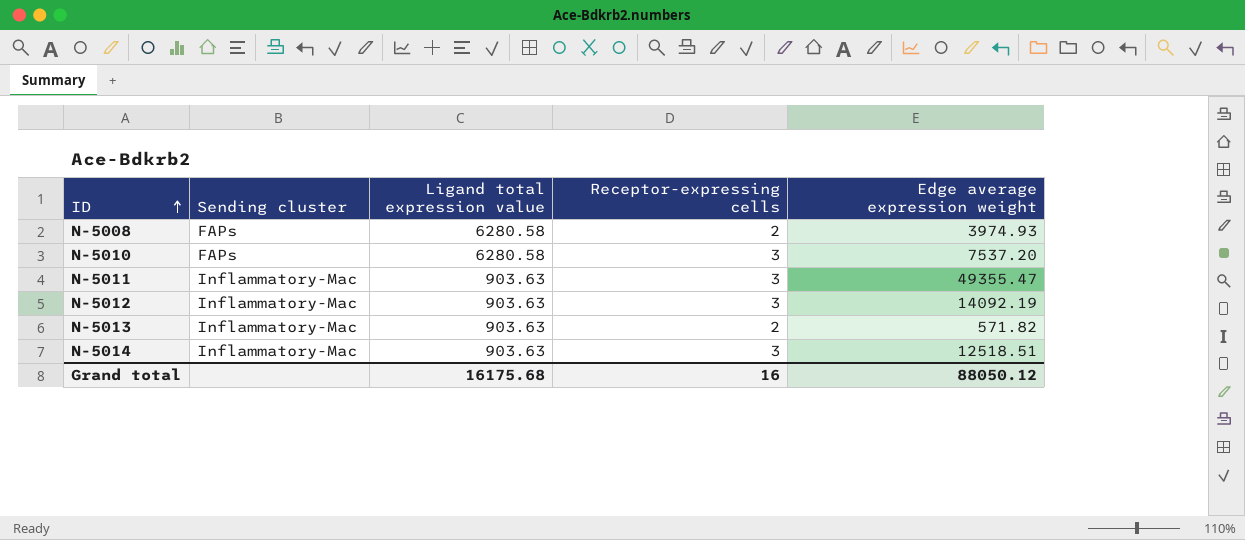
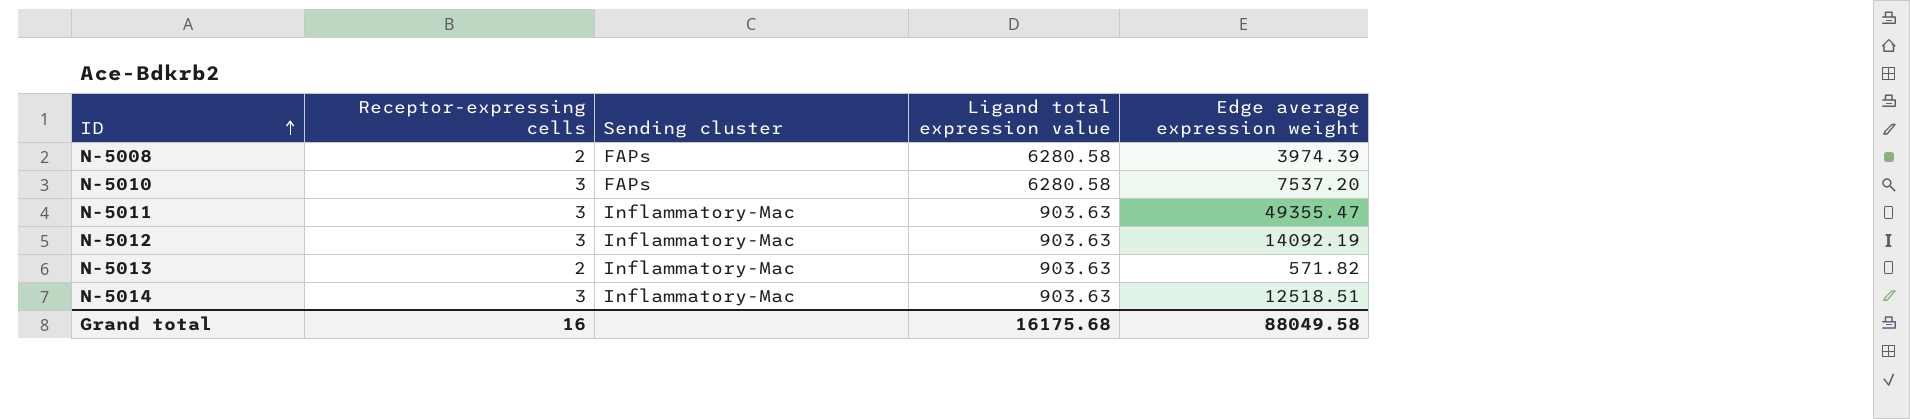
column Receptor-expressing cells | position: 4 -> 2
N-5008 | Edge average expression weight: 3974.93 -> 3974.39
Grand total | Edge average expression weight: 88050.12 -> 88049.58

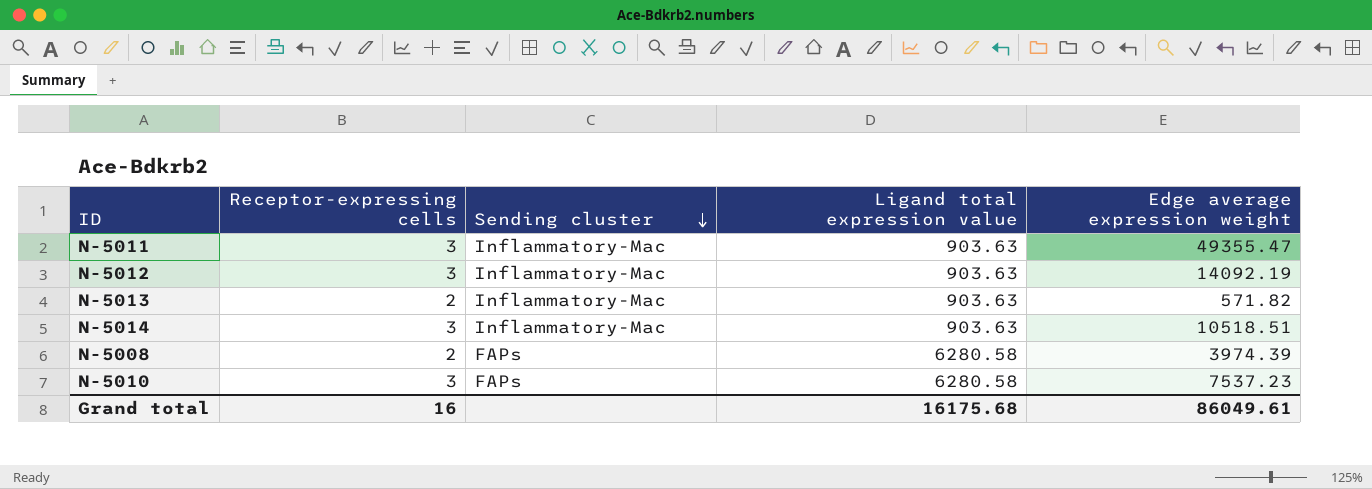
row order: ID ascending -> Sending cluster descending
N-5014 | Edge average expression weight: 12518.51 -> 10518.51
N-5010 | Edge average expression weight: 7537.20 -> 7537.23
Grand total | Edge average expression weight: 88049.58 -> 86049.61

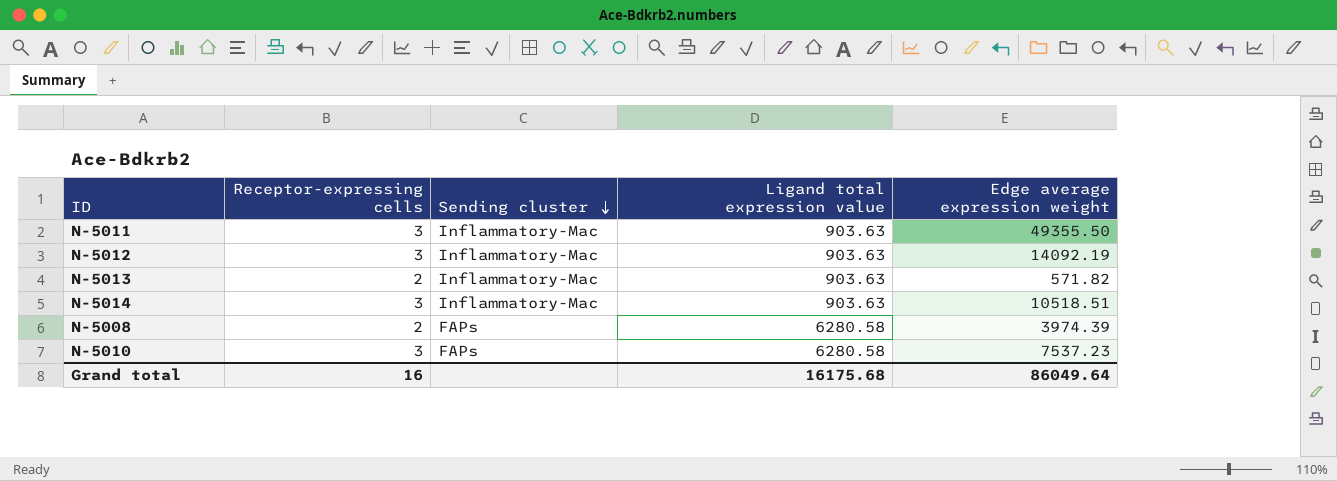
N-5011 | Edge average expression weight: 49355.47 -> 49355.50
Grand total | Edge average expression weight: 86049.61 -> 86049.64

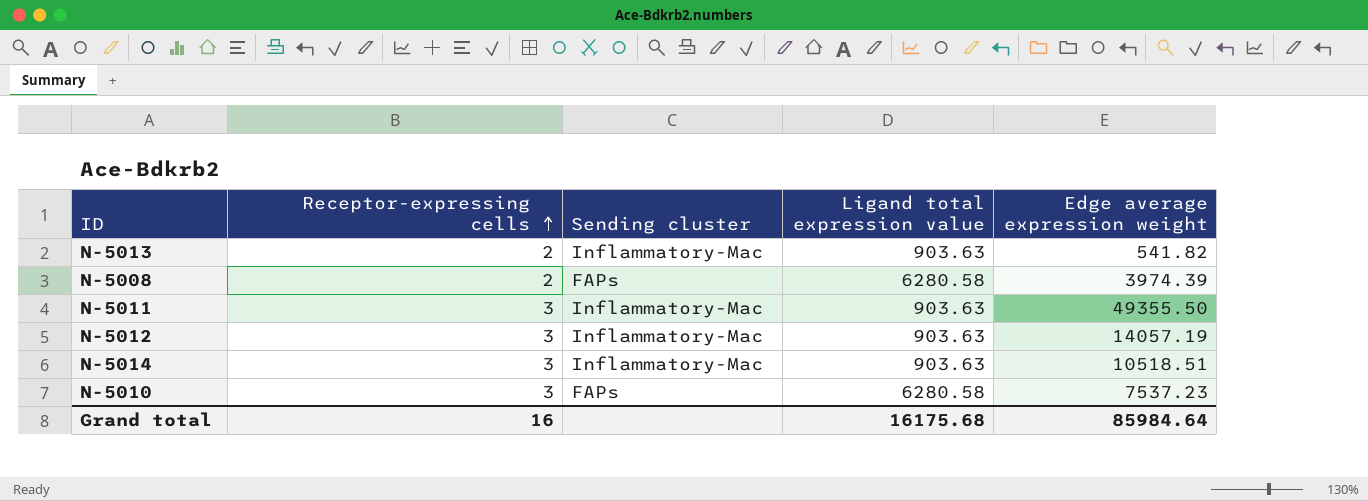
row order: Sending cluster descending -> Receptor-expressing cells ascending
N-5013 | Edge average expression weight: 571.82 -> 541.82
N-5012 | Edge average expression weight: 14092.19 -> 14057.19
Grand total | Edge average expression weight: 86049.64 -> 85984.64

